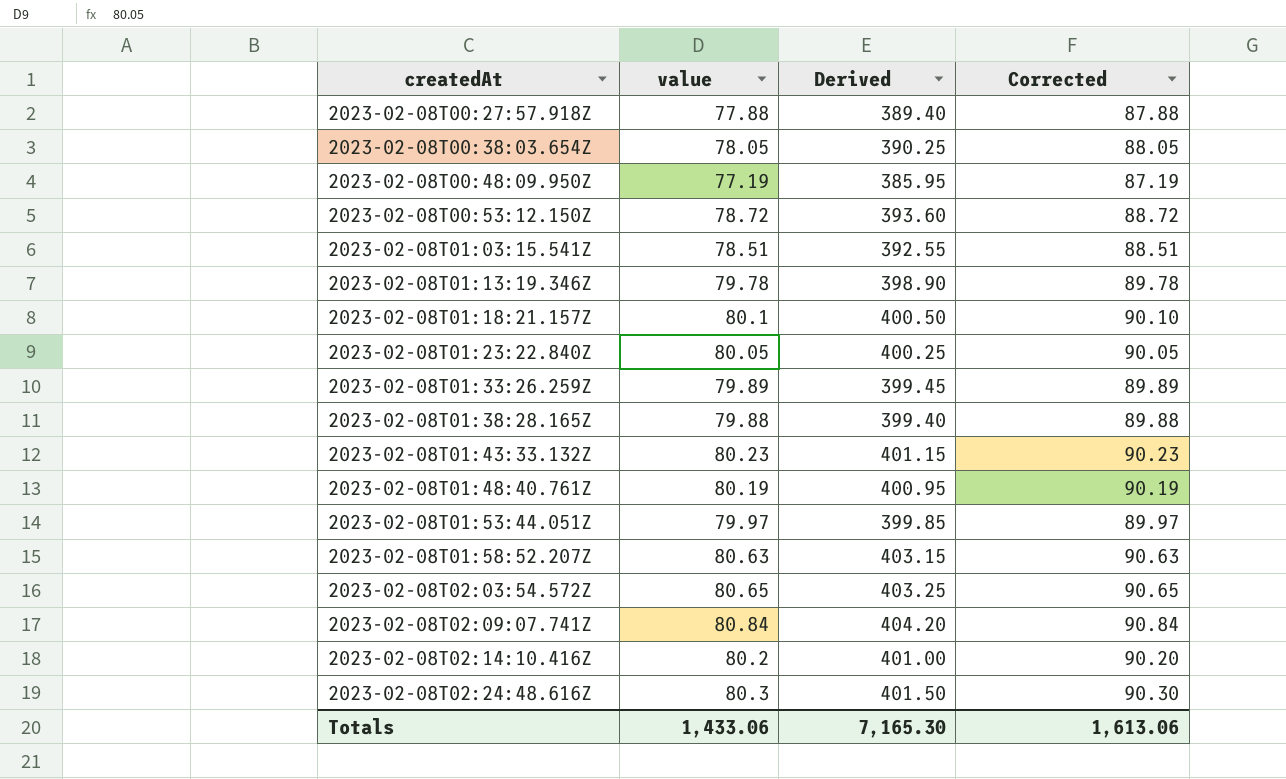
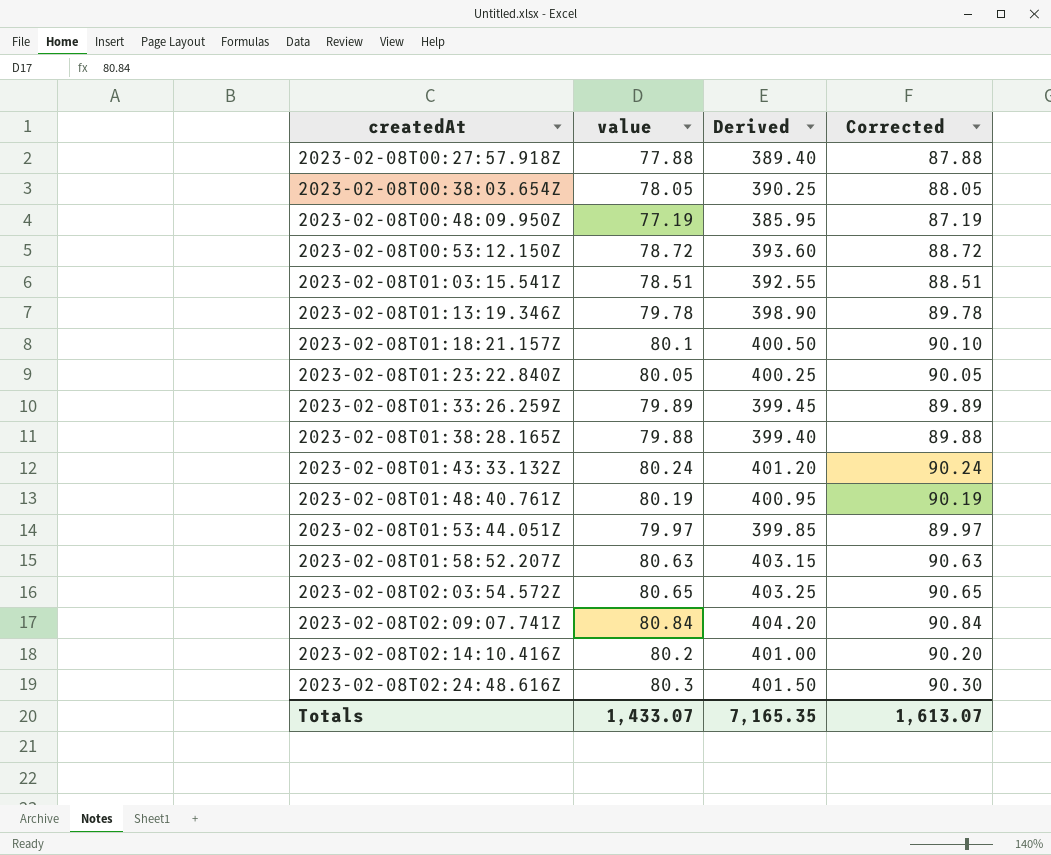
2023-02-08T01:43:33.132Z | value: 80.23 -> 80.24
2023-02-08T01:43:33.132Z | Derived: 401.15 -> 401.20
2023-02-08T01:43:33.132Z | Corrected: 90.23 -> 90.24
Totals | value: 1,433.06 -> 1,433.07
Totals | Derived: 7,165.30 -> 7,165.35
Totals | Corrected: 1,613.06 -> 1,613.07

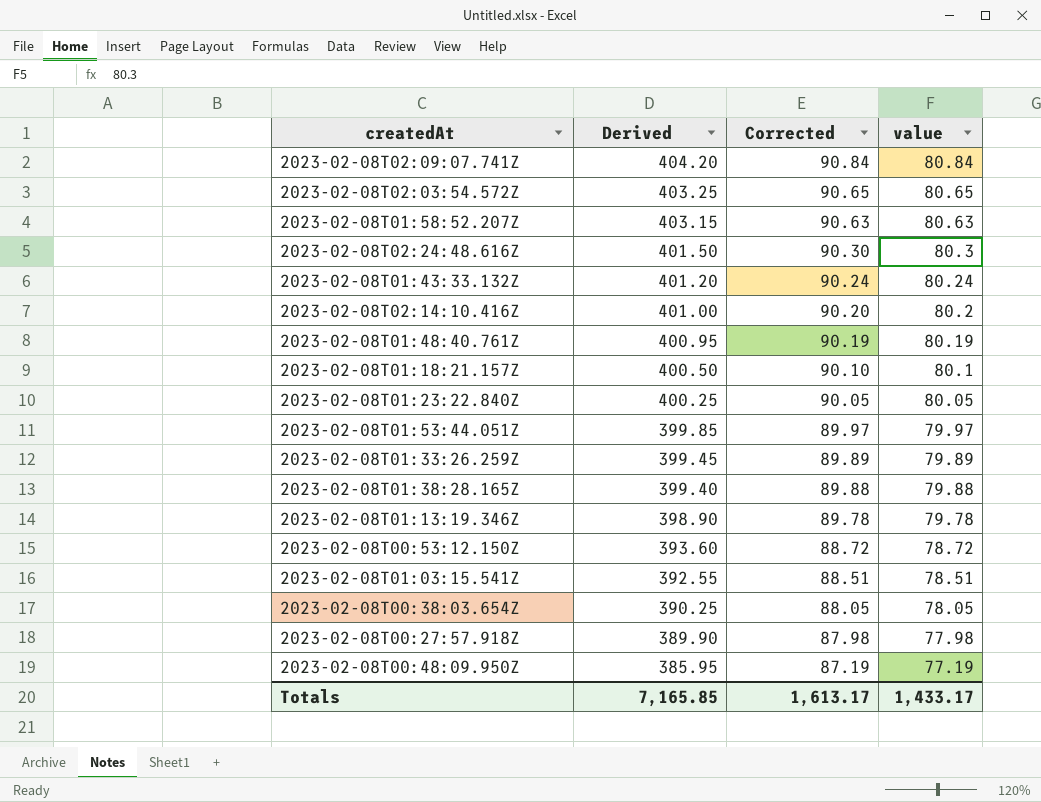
row order: createdAt ascending -> Derived descending
column value | position: 2 -> 4
2023-02-08T00:27:57.918Z | Derived: 389.40 -> 389.90
2023-02-08T00:27:57.918Z | Corrected: 87.88 -> 87.98
2023-02-08T00:27:57.918Z | value: 77.88 -> 77.98
Totals | Derived: 7,165.35 -> 7,165.85
Totals | Corrected: 1,613.07 -> 1,613.17
Totals | value: 1,433.07 -> 1,433.17

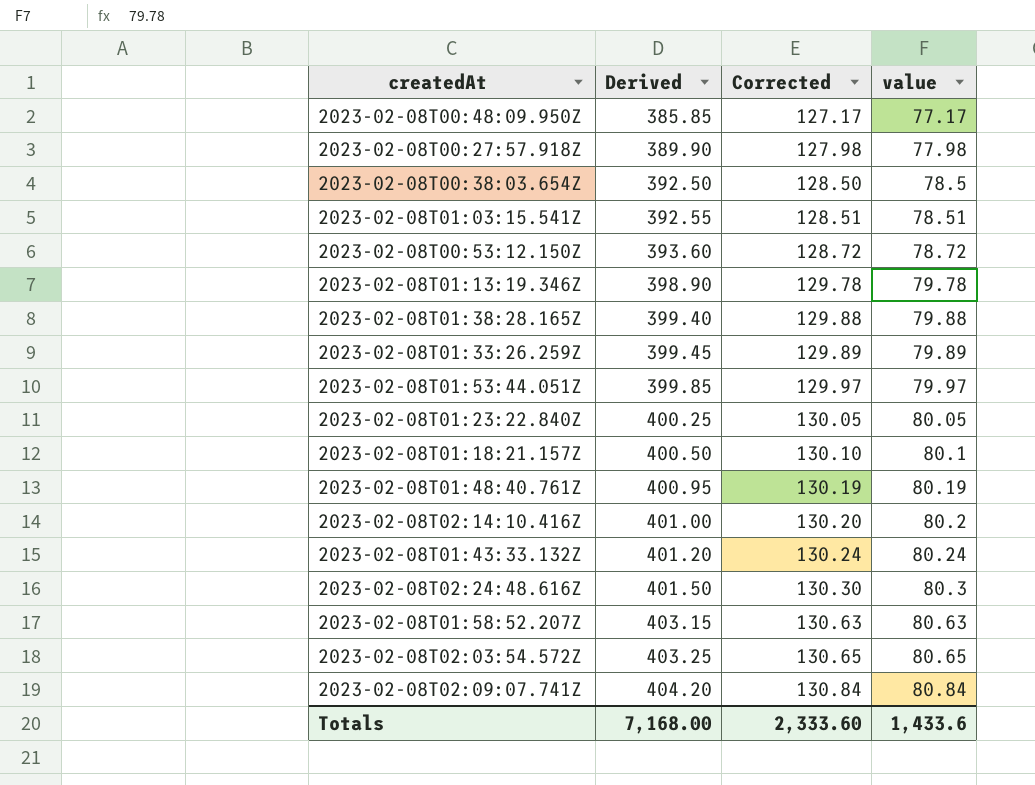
row order: Derived descending -> Derived ascending
column Corrected | formula: [value] + 10 -> [value] + 50
2023-02-08T00:48:09.950Z | Derived: 385.95 -> 385.85
2023-02-08T00:48:09.950Z | value: 77.19 -> 77.17
2023-02-08T00:38:03.654Z | Derived: 390.25 -> 392.50
2023-02-08T00:38:03.654Z | value: 78.05 -> 78.5
Totals | Derived: 7,165.85 -> 7,168.00
Totals | Corrected: 1,613.17 -> 2,333.60
Totals | value: 1,433.17 -> 1,433.6

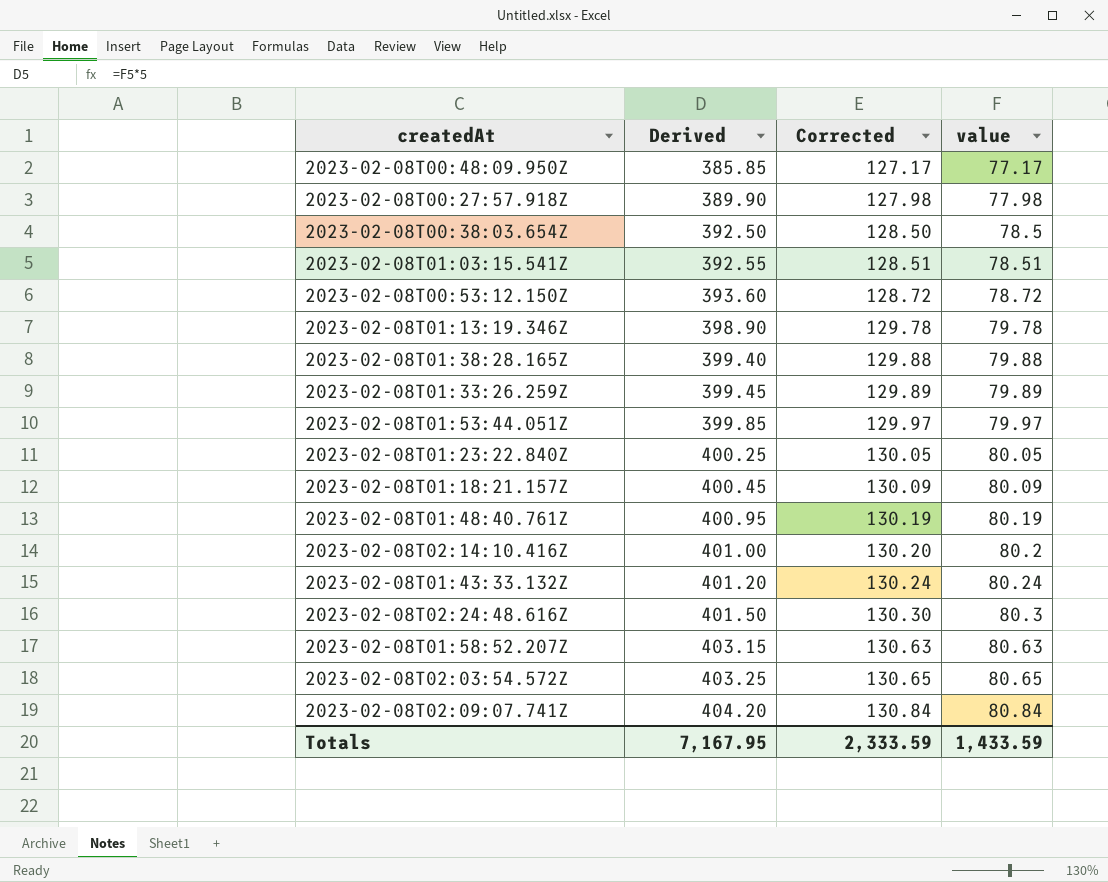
2023-02-08T01:18:21.157Z | Derived: 400.50 -> 400.45
2023-02-08T01:18:21.157Z | Corrected: 130.10 -> 130.09
2023-02-08T01:18:21.157Z | value: 80.1 -> 80.09
Totals | Derived: 7,168.00 -> 7,167.95
Totals | Corrected: 2,333.60 -> 2,333.59
Totals | value: 1,433.6 -> 1,433.59

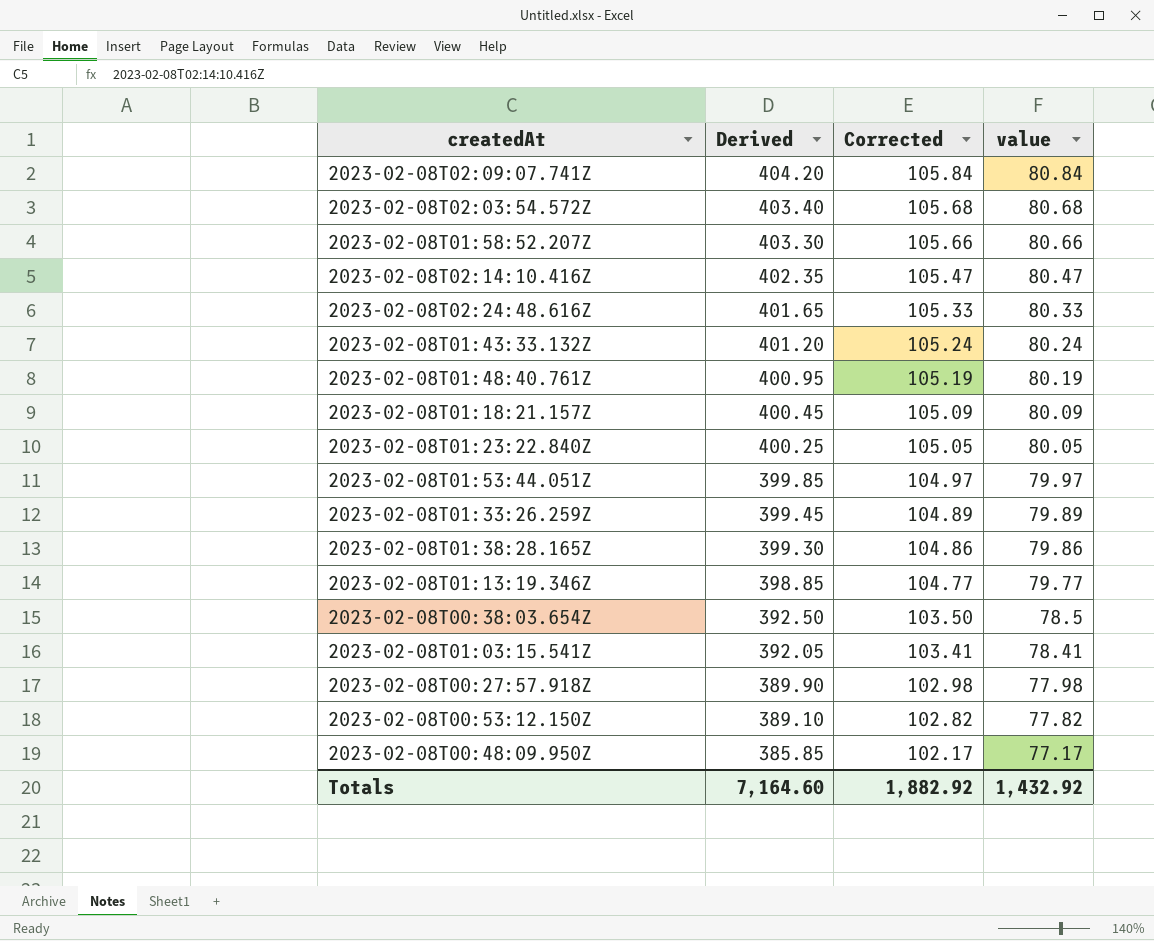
row order: Derived ascending -> Derived descending
column Corrected | formula: [value] + 50 -> [value] + 25
2023-02-08T02:03:54.572Z | Derived: 403.25 -> 403.40
2023-02-08T02:03:54.572Z | value: 80.65 -> 80.68
2023-02-08T01:58:52.207Z | Derived: 403.15 -> 403.30
2023-02-08T01:58:52.207Z | value: 80.63 -> 80.66
2023-02-08T02:14:10.416Z | Derived: 401.00 -> 402.35
2023-02-08T02:14:10.416Z | value: 80.2 -> 80.47
2023-02-08T02:24:48.616Z | Derived: 401.50 -> 401.65
2023-02-08T02:24:48.616Z | value: 80.3 -> 80.33
2023-02-08T01:38:28.165Z | Derived: 399.40 -> 399.30
2023-02-08T01:38:28.165Z | value: 79.88 -> 79.86
2023-02-08T01:13:19.346Z | Derived: 398.90 -> 398.85
2023-02-08T01:13:19.346Z | value: 79.78 -> 79.77
2023-02-08T01:03:15.541Z | Derived: 392.55 -> 392.05
2023-02-08T01:03:15.541Z | value: 78.51 -> 78.41
2023-02-08T00:53:12.150Z | Derived: 393.60 -> 389.10
2023-02-08T00:53:12.150Z | value: 78.72 -> 77.82
Totals | Derived: 7,167.95 -> 7,164.60
Totals | Corrected: 2,333.59 -> 1,882.92
Totals | value: 1,433.59 -> 1,432.92

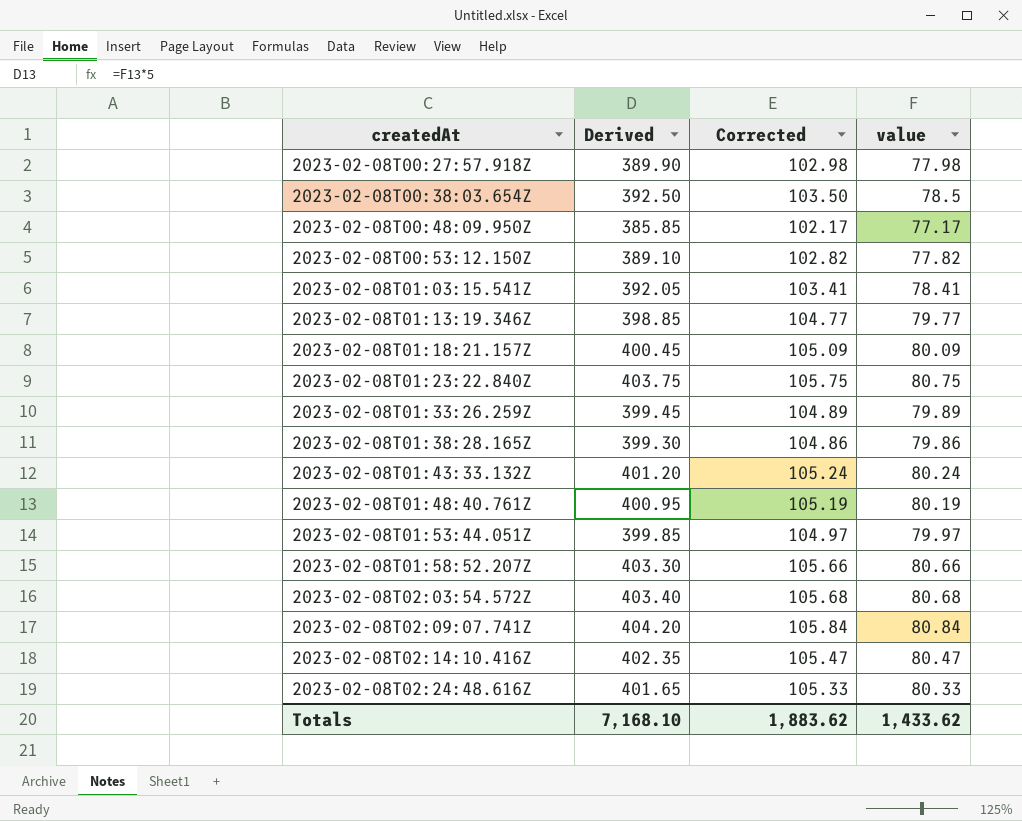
row order: Derived descending -> createdAt ascending
2023-02-08T01:23:22.840Z | Derived: 400.25 -> 403.75
2023-02-08T01:23:22.840Z | Corrected: 105.05 -> 105.75
2023-02-08T01:23:22.840Z | value: 80.05 -> 80.75
Totals | Derived: 7,164.60 -> 7,168.10
Totals | Corrected: 1,882.92 -> 1,883.62
Totals | value: 1,432.92 -> 1,433.62

